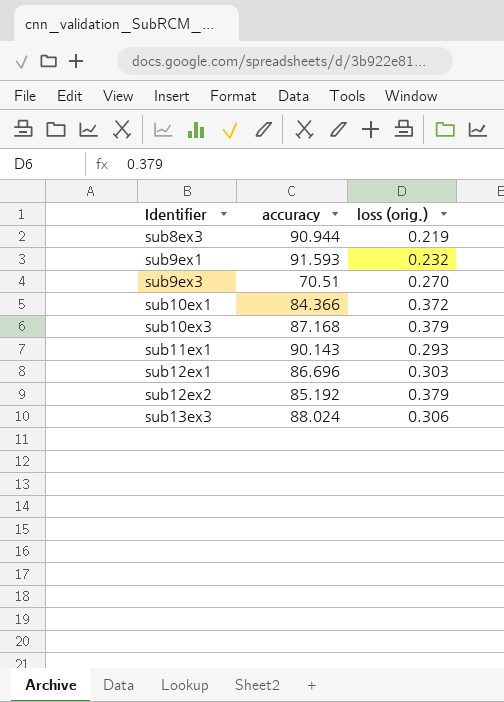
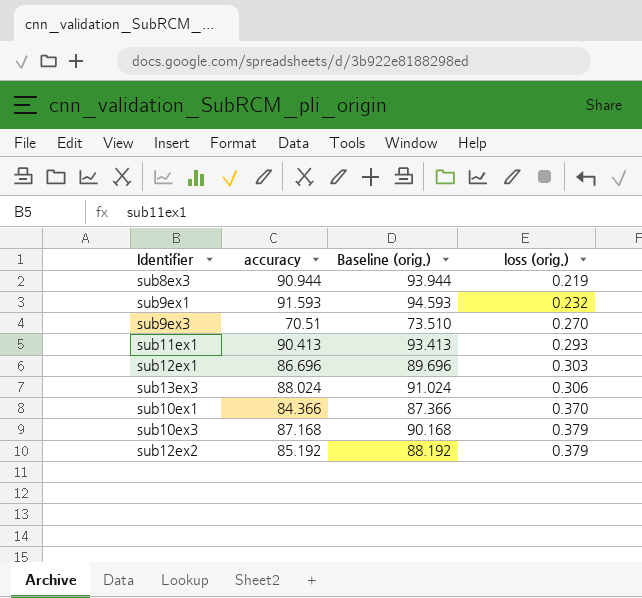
row order: Identifier ascending -> loss (orig.) ascending
column Baseline (orig.) | formula: none -> [accuracy] + 3
sub11ex1 | accuracy: 90.143 -> 90.413
sub10ex1 | loss (orig.): 0.372 -> 0.370

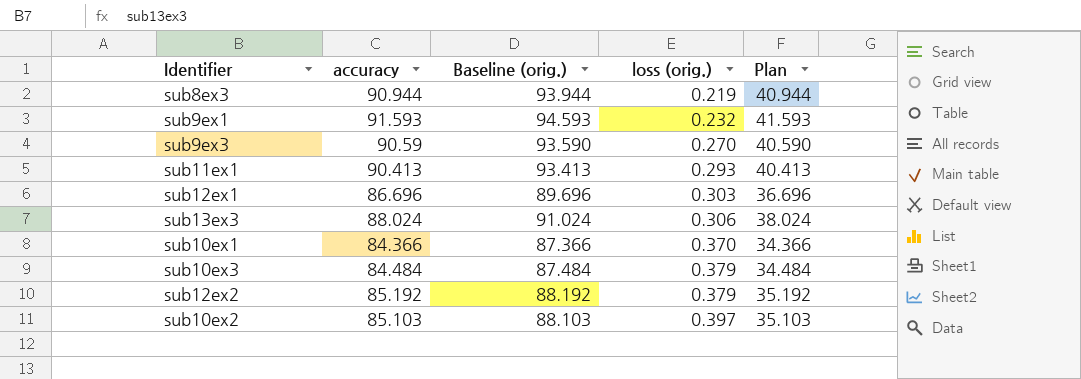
column Plan | formula: none -> [accuracy] - 50
sub9ex3 | accuracy: 70.51 -> 90.59
sub9ex3 | Baseline (orig.): 73.510 -> 93.590
sub10ex3 | accuracy: 87.168 -> 84.484
sub10ex3 | Baseline (orig.): 90.168 -> 87.484
row sub10ex2: none -> 85.103 | 88.103 | 0.397 | 35.103

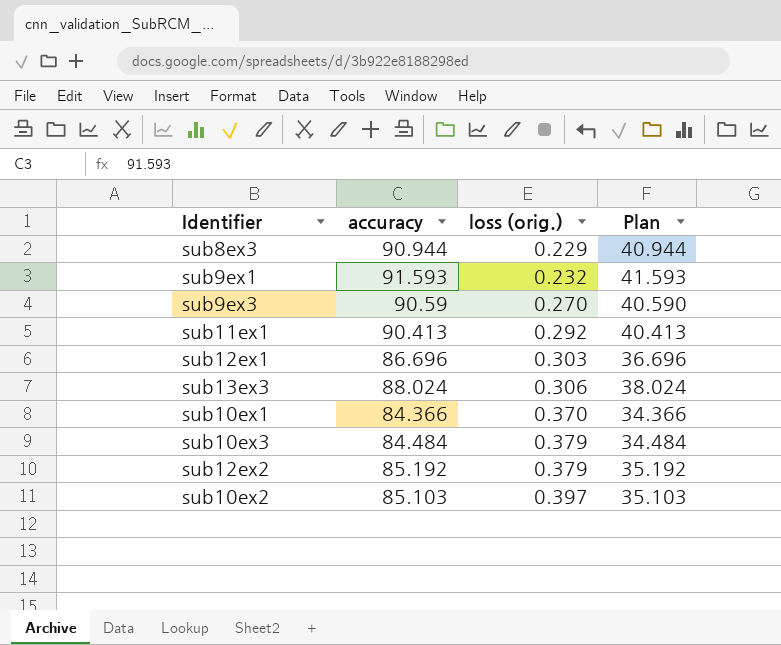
column Baseline (orig.) | formula: [accuracy] + 3 -> none
sub8ex3 | loss (orig.): 0.219 -> 0.229
sub11ex1 | loss (orig.): 0.293 -> 0.292

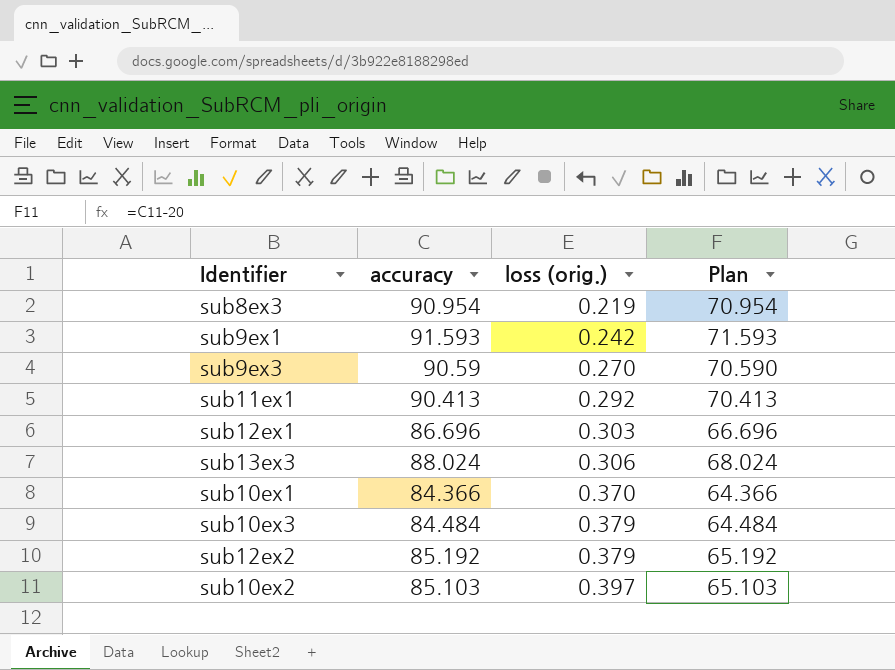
column Plan | formula: [accuracy] - 50 -> [accuracy] - 20
sub8ex3 | accuracy: 90.944 -> 90.954
sub8ex3 | loss (orig.): 0.229 -> 0.219
sub9ex1 | loss (orig.): 0.232 -> 0.242

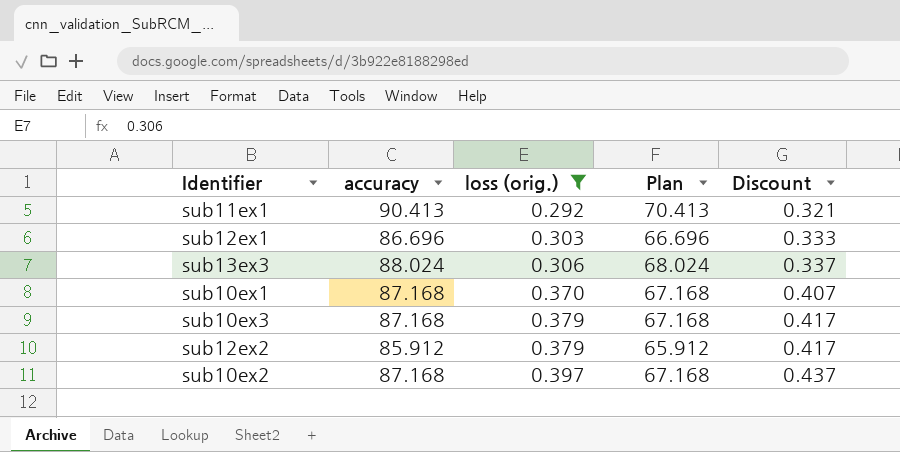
filter: none -> loss (orig.) >= 0.292
column Discount | formula: none -> [loss (orig.)] * 1.1
sub10ex1 | accuracy: 84.366 -> 87.168
sub10ex1 | Plan: 64.366 -> 67.168
sub10ex3 | accuracy: 84.484 -> 87.168
sub10ex3 | Plan: 64.484 -> 67.168
sub12ex2 | accuracy: 85.192 -> 85.912
sub12ex2 | Plan: 65.192 -> 65.912
sub10ex2 | accuracy: 85.103 -> 87.168
sub10ex2 | Plan: 65.103 -> 67.168

